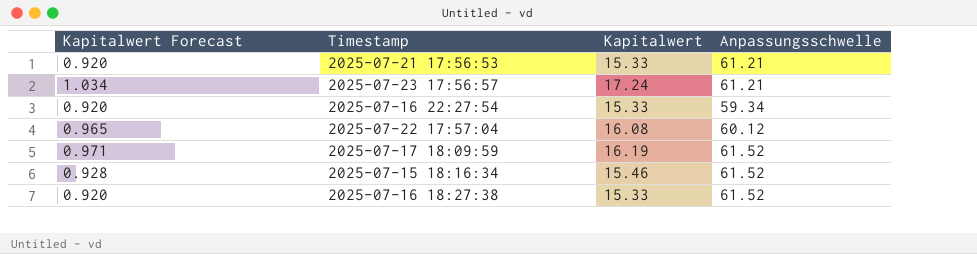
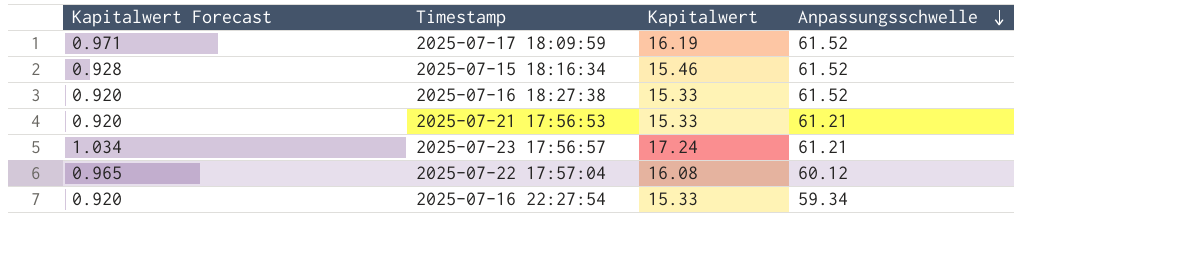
row order: none -> Anpassungsschwelle descending

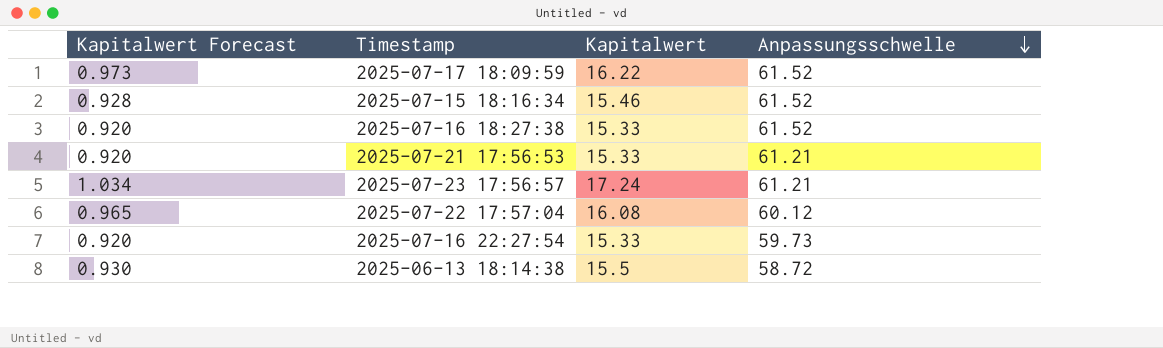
2025-07-17 18:09:59 | Kapitalwert Forecast: 0.971 -> 0.973
2025-07-17 18:09:59 | Kapitalwert: 16.19 -> 16.22
2025-07-16 22:27:54 | Anpassungsschwelle: 59.34 -> 59.73
row 2025-06-13 18:14:38: none -> 0.930 | 15.5 | 58.72

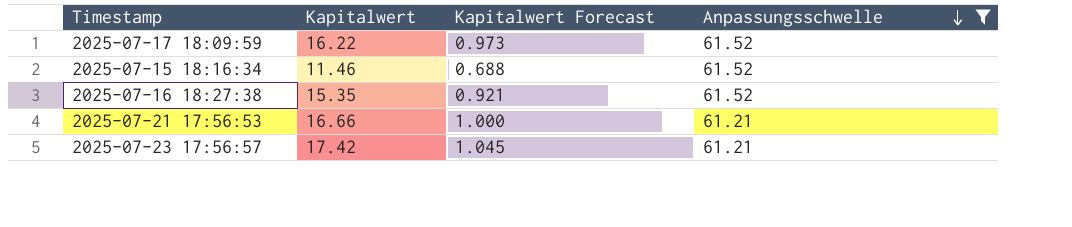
filter: none -> Anpassungsschwelle >= 61.21
column Kapitalwert Forecast | position: 1 -> 3
2025-07-15 18:16:34 | Kapitalwert: 15.46 -> 11.46
2025-07-15 18:16:34 | Kapitalwert Forecast: 0.928 -> 0.688
2025-07-16 18:27:38 | Kapitalwert: 15.33 -> 15.35
2025-07-16 18:27:38 | Kapitalwert Forecast: 0.920 -> 0.921
2025-07-21 17:56:53 | Kapitalwert: 15.33 -> 16.66
2025-07-21 17:56:53 | Kapitalwert Forecast: 0.920 -> 1.000
2025-07-23 17:56:57 | Kapitalwert: 17.24 -> 17.42
2025-07-23 17:56:57 | Kapitalwert Forecast: 1.034 -> 1.045

